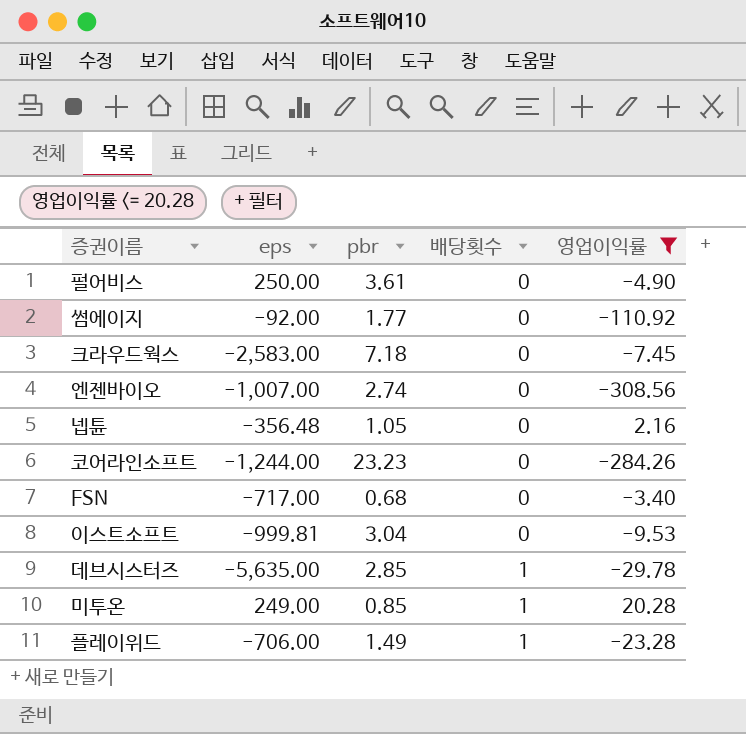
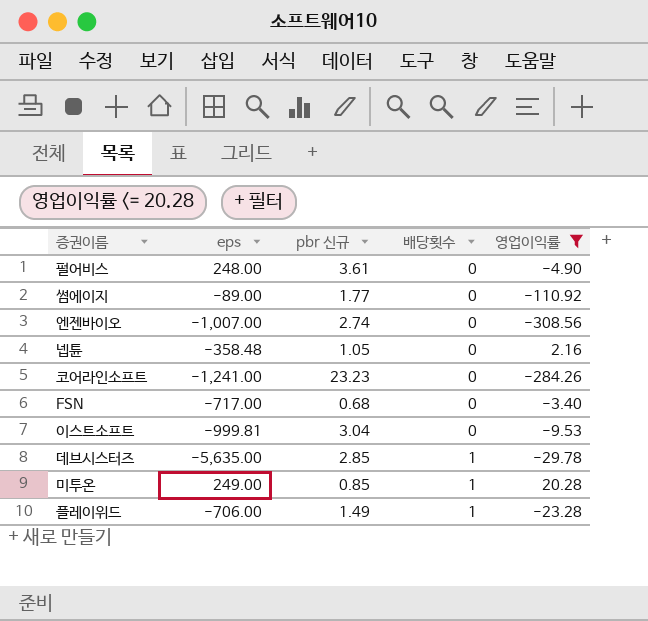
column name: pbr -> pbr 신규
row 크라우드웍스: -2,583.00 | 7.18 | 0 | -7.45 -> none
펄어비스 | eps: 250.00 -> 248.00
썸에이지 | eps: -92.00 -> -89.00
넵튠 | eps: -356.48 -> -358.48
코어라인소프트 | eps: -1,244.00 -> -1,241.00

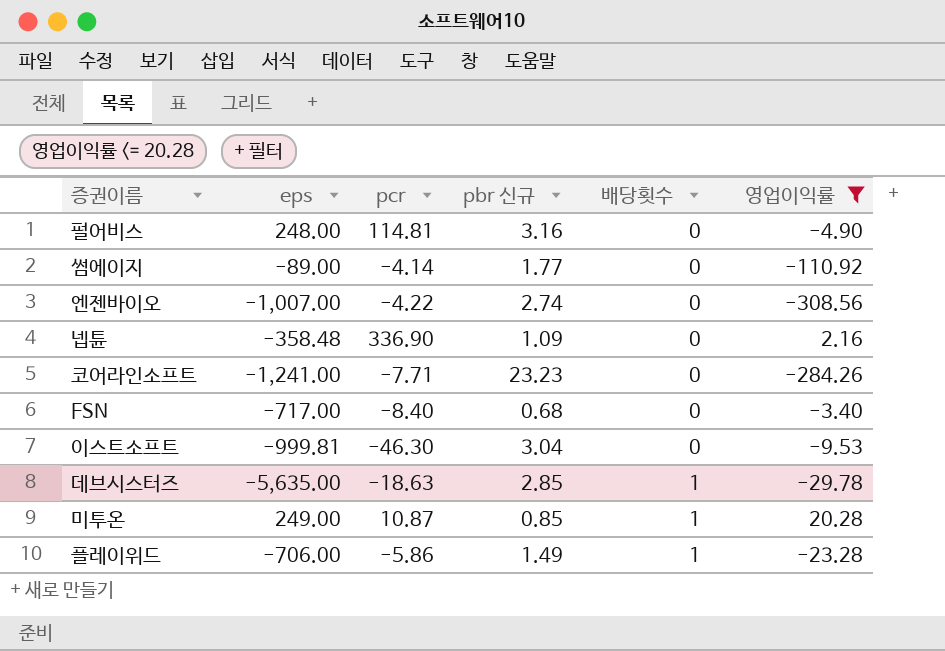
column pcr | position: none -> 3
펄어비스 | pbr 신규: 3.61 -> 3.16
넵튠 | pbr 신규: 1.05 -> 1.09

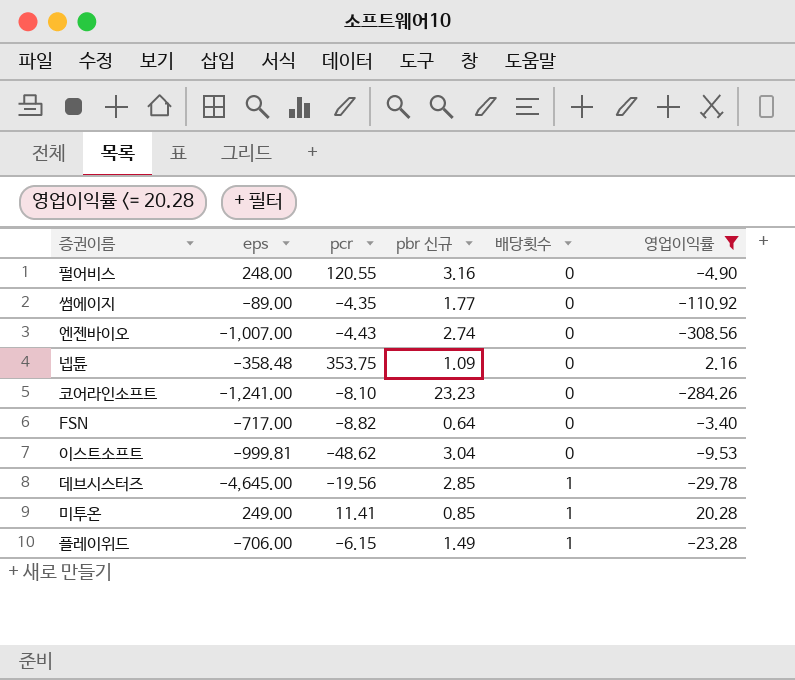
펄어비스 | pcr: 114.81 -> 120.55
썸에이지 | pcr: -4.14 -> -4.35
엔젠바이오 | pcr: -4.22 -> -4.43
넵튠 | pcr: 336.90 -> 353.75
코어라인소프트 | pcr: -7.71 -> -8.10
FSN | pcr: -8.40 -> -8.82
FSN | pbr 신규: 0.68 -> 0.64
이스트소프트 | pcr: -46.30 -> -48.62
데브시스터즈 | eps: -5,635.00 -> -4,645.00
데브시스터즈 | pcr: -18.63 -> -19.56
미투온 | pcr: 10.87 -> 11.41
플레이위드 | pcr: -5.86 -> -6.15

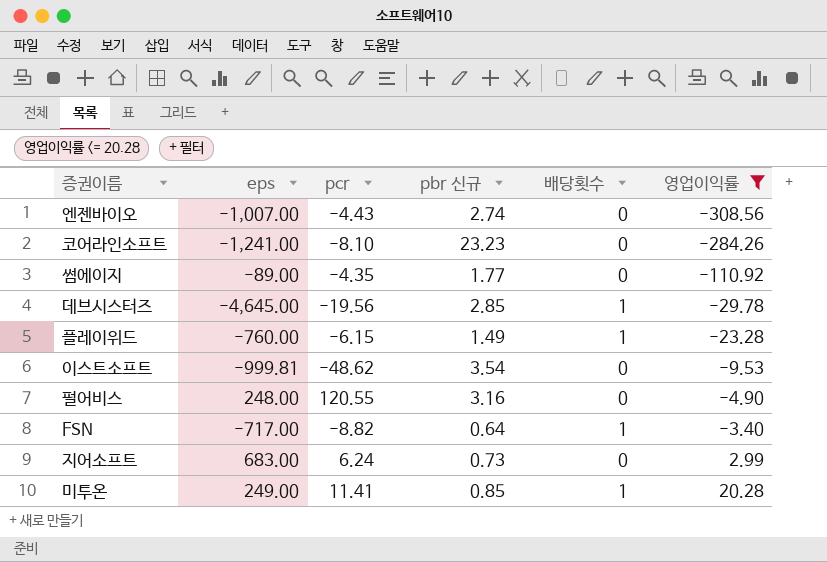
row order: 배당횟수 ascending -> 영업이익률 ascending
row 넵튠: -358.48 | 353.75 | 1.09 | 0 | 2.16 -> none
플레이위드 | eps: -706.00 -> -760.00
이스트소프트 | pbr 신규: 3.04 -> 3.54
FSN | 배당횟수: 0 -> 1
row 지어소프트: none -> 683.00 | 6.24 | 0.73 | 0 | 2.99

